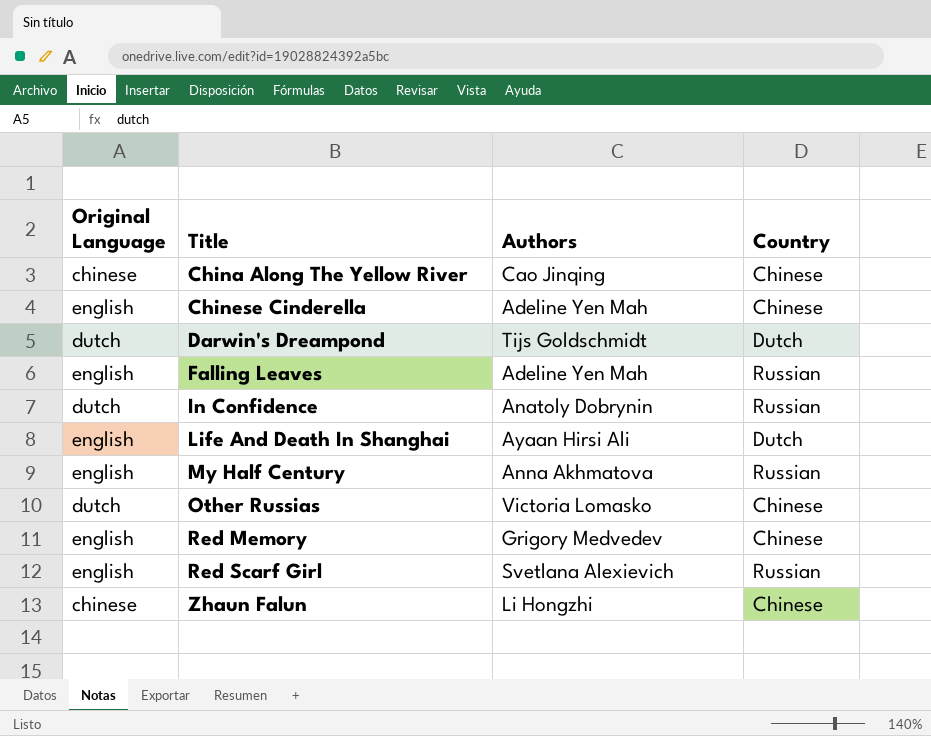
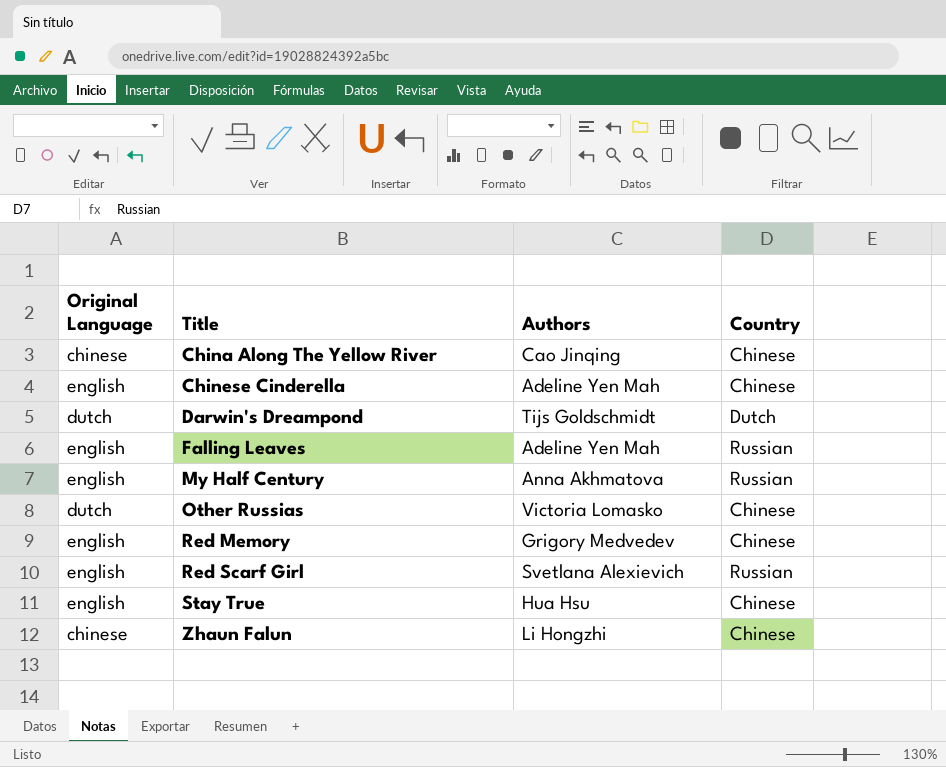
row In Confidence: dutch | Anatoly Dobrynin | Russian -> none
row Life And Death In Shanghai: english | Ayaan Hirsi Ali | Dutch -> none
row Stay True: none -> english | Hua Hsu | Chinese

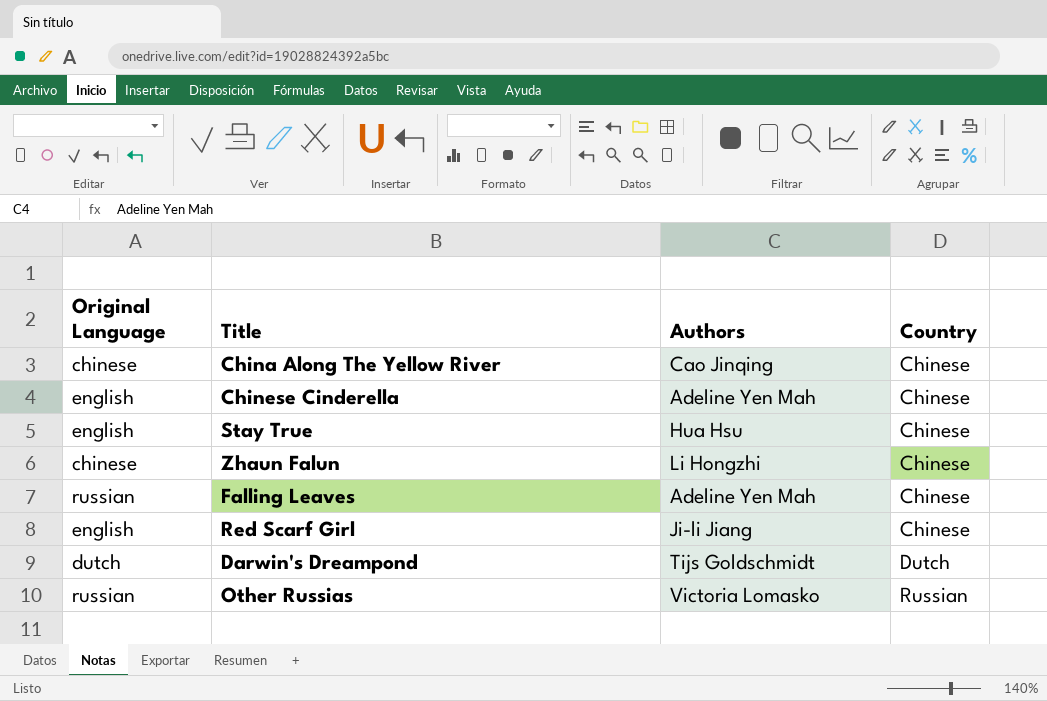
row order: Title ascending -> Country ascending
row My Half Century: english | Anna Akhmatova | Russian -> none
row Red Memory: english | Grigory Medvedev | Chinese -> none
Falling Leaves | Original Language: english -> russian
Falling Leaves | Country: Russian -> Chinese
Red Scarf Girl | Authors: Svetlana Alexievich -> Ji-li Jiang
Red Scarf Girl | Country: Russian -> Chinese
Other Russias | Original Language: dutch -> russian
Other Russias | Country: Chinese -> Russian

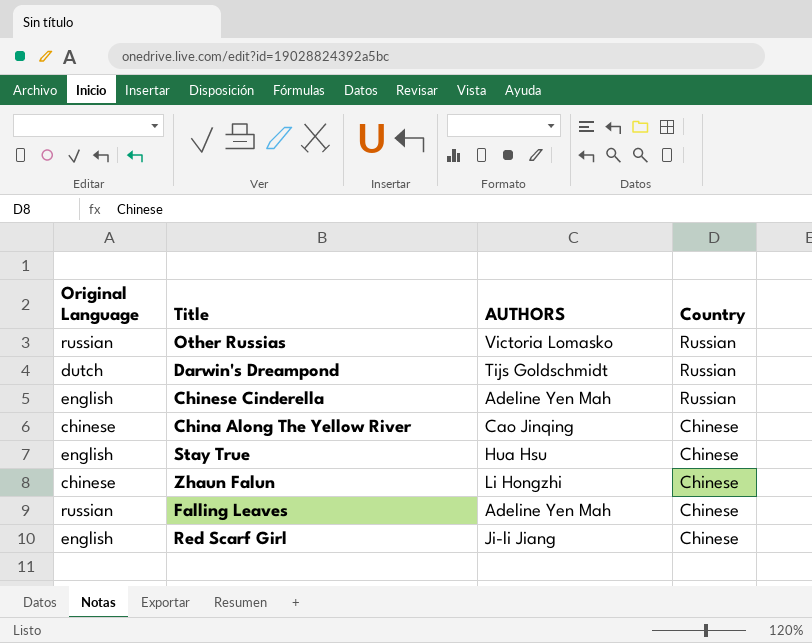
row order: Country ascending -> Country descending
column name: Authors -> AUTHORS
Darwin's Dreampond | Country: Dutch -> Russian
Chinese Cinderella | Country: Chinese -> Russian

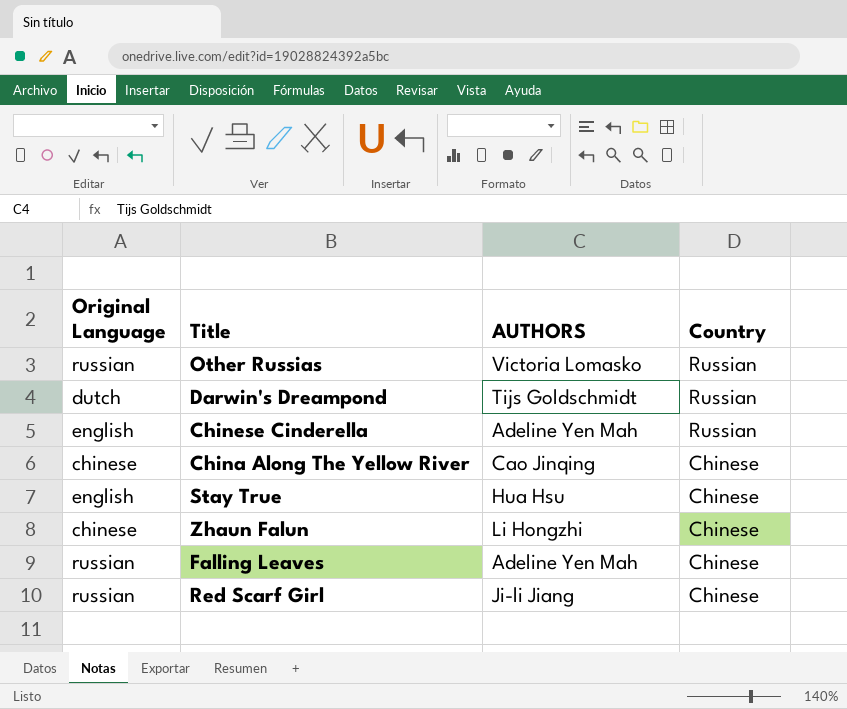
Red Scarf Girl | Original Language: english -> russian

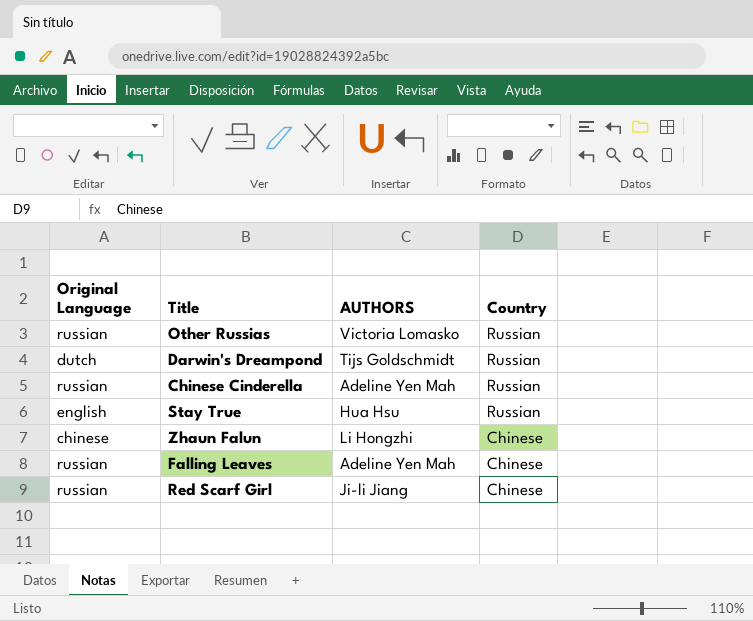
row China Along The Yellow River: chinese | Cao Jinqing | Chinese -> none
Chinese Cinderella | Original Language: english -> russian
Stay True | Country: Chinese -> Russian

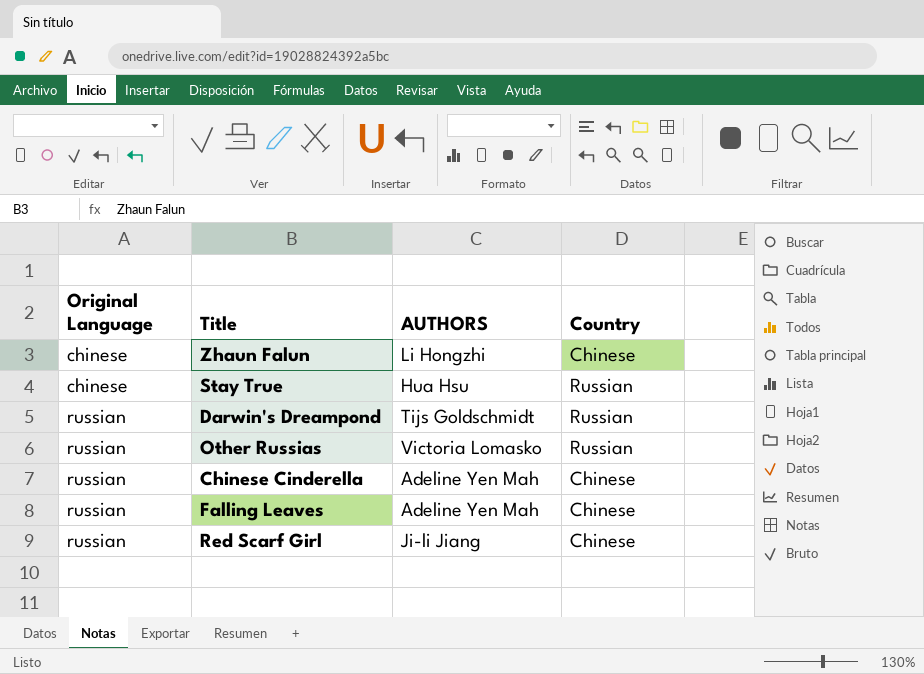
row order: Country descending -> Original Language ascending
Stay True | Original Language: english -> chinese
Darwin's Dreampond | Original Language: dutch -> russian
Chinese Cinderella | Country: Russian -> Chinese

